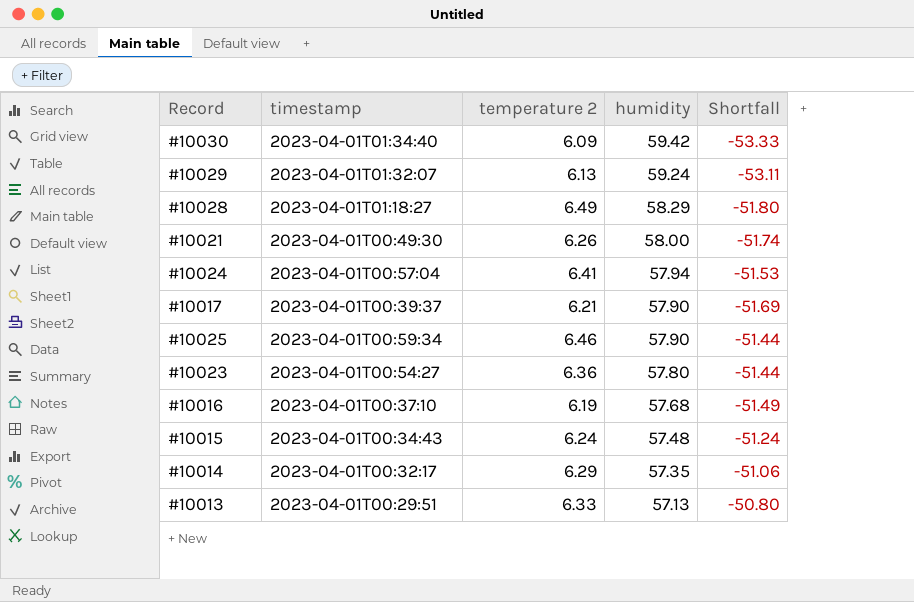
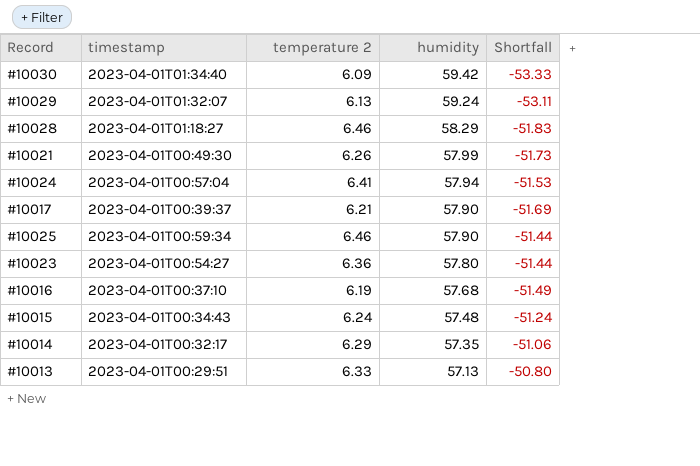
#10028 | temperature 2: 6.49 -> 6.46
#10028 | Shortfall: -51.80 -> -51.83
#10021 | humidity: 58.00 -> 57.99
#10021 | Shortfall: -51.74 -> -51.73

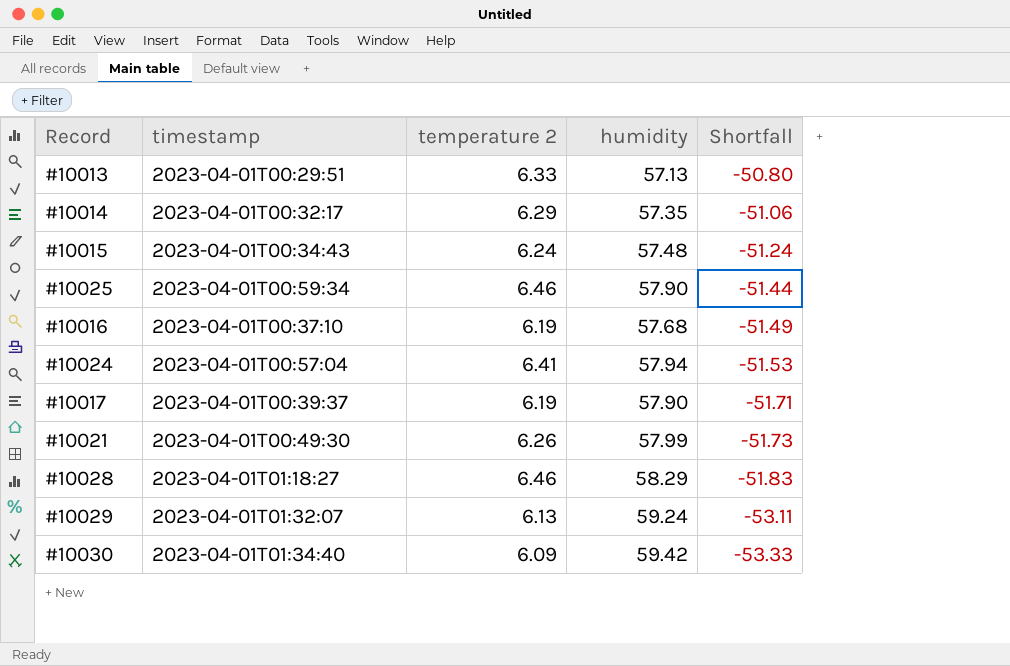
row order: humidity descending -> Shortfall descending
row #10023: 2023-04-01T00:54:27 | 6.36 | 57.80 | -51.44 -> none
#10017 | temperature 2: 6.21 -> 6.19
#10017 | Shortfall: -51.69 -> -51.71

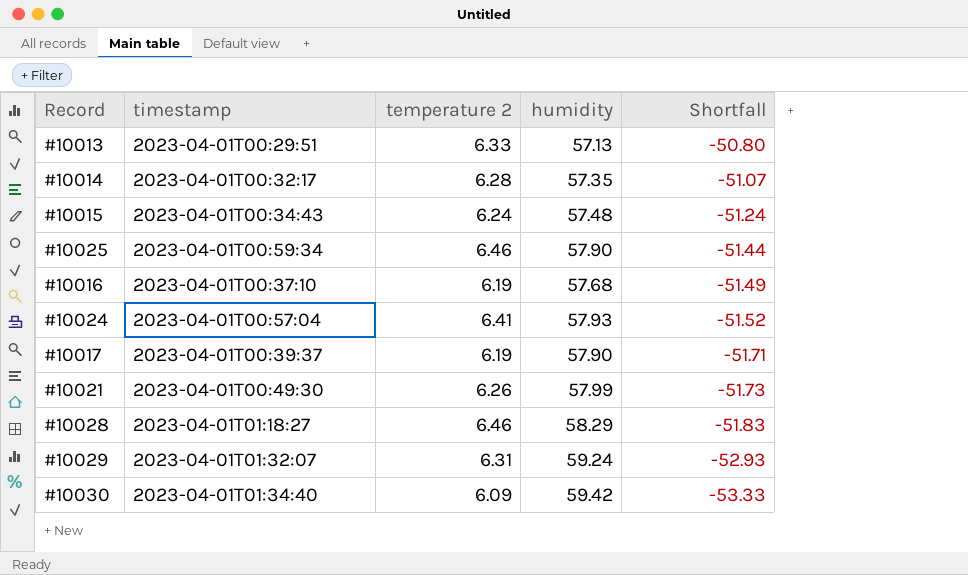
#10014 | temperature 2: 6.29 -> 6.28
#10014 | Shortfall: -51.06 -> -51.07
#10024 | humidity: 57.94 -> 57.93
#10024 | Shortfall: -51.53 -> -51.52
#10029 | temperature 2: 6.13 -> 6.31
#10029 | Shortfall: -53.11 -> -52.93

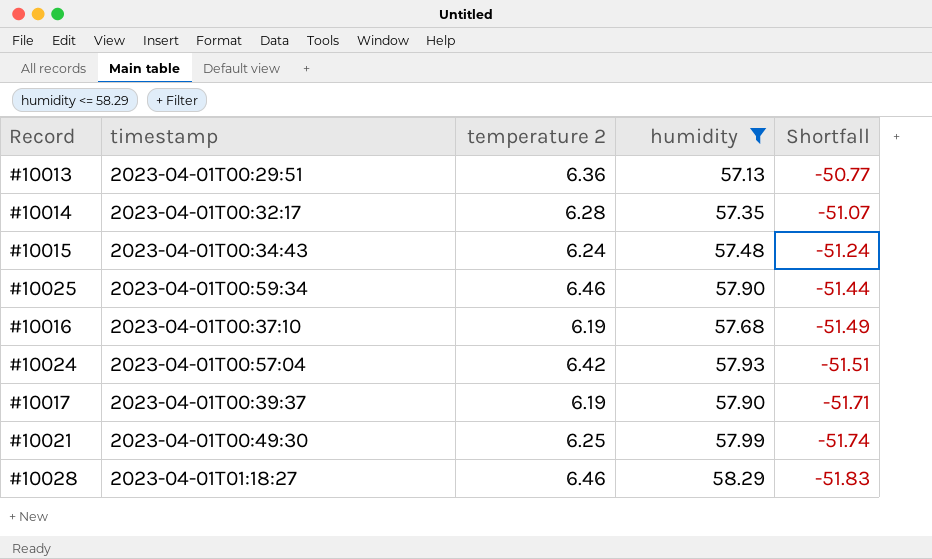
filter: none -> humidity <= 58.29
#10013 | temperature 2: 6.33 -> 6.36
#10013 | Shortfall: -50.80 -> -50.77
#10024 | temperature 2: 6.41 -> 6.42
#10024 | Shortfall: -51.52 -> -51.51
#10021 | temperature 2: 6.26 -> 6.25
#10021 | Shortfall: -51.73 -> -51.74

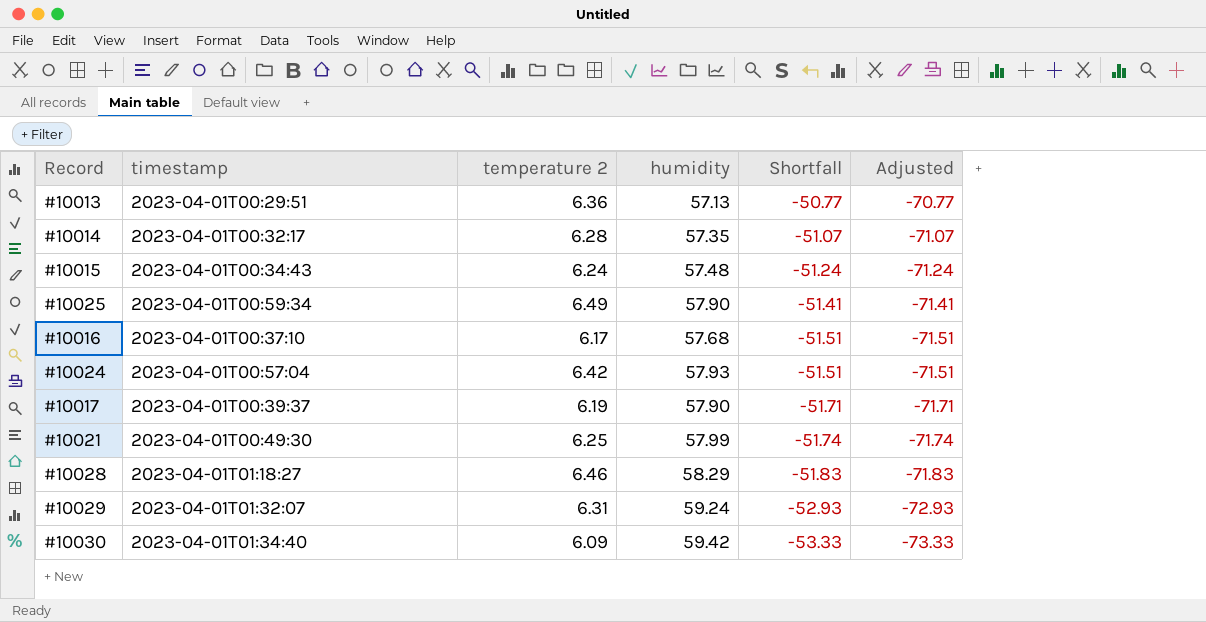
filter: humidity <= 58.29 -> none
column Adjusted | formula: none -> [Shortfall] - 20
#10025 | temperature 2: 6.46 -> 6.49
#10025 | Shortfall: -51.44 -> -51.41
#10016 | temperature 2: 6.19 -> 6.17
#10016 | Shortfall: -51.49 -> -51.51

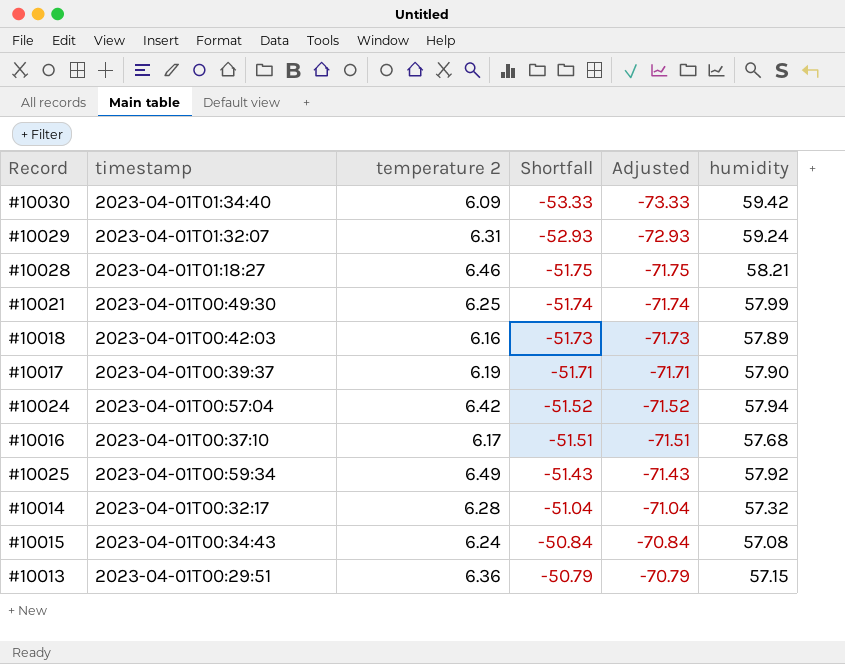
row order: Shortfall descending -> Shortfall ascending
column humidity | position: 4 -> 6
#10028 | Shortfall: -51.83 -> -51.75
#10028 | Adjusted: -71.83 -> -71.75
#10028 | humidity: 58.29 -> 58.21
row #10018: none -> 2023-04-01T00:42:03 | 6.16 | -51.73 | -71.73 | 57.89
#10024 | Shortfall: -51.51 -> -51.52
#10024 | Adjusted: -71.51 -> -71.52
#10024 | humidity: 57.93 -> 57.94
#10025 | Shortfall: -51.41 -> -51.43
#10025 | Adjusted: -71.41 -> -71.43
#10025 | humidity: 57.90 -> 57.92
#10014 | Shortfall: -51.07 -> -51.04
#10014 | Adjusted: -71.07 -> -71.04
#10014 | humidity: 57.35 -> 57.32
#10015 | Shortfall: -51.24 -> -50.84
#10015 | Adjusted: -71.24 -> -70.84
#10015 | humidity: 57.48 -> 57.08
#10013 | Shortfall: -50.77 -> -50.79
#10013 | Adjusted: -70.77 -> -70.79
#10013 | humidity: 57.13 -> 57.15

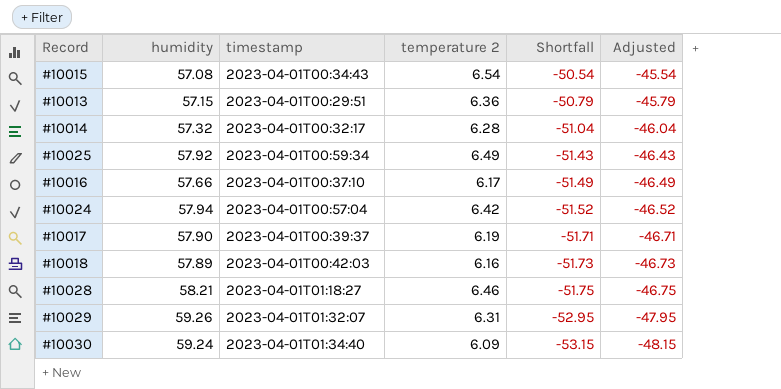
row order: Shortfall ascending -> Shortfall descending
column humidity | position: 6 -> 2
column Adjusted | formula: [Shortfall] - 20 -> [Shortfall] + 5
row #10021: 2023-04-01T00:49:30 | 6.25 | -51.74 | -71.74 | 57.99 -> none
#10015 | temperature 2: 6.24 -> 6.54
#10015 | Shortfall: -50.84 -> -50.54
#10016 | humidity: 57.68 -> 57.66
#10016 | Shortfall: -51.51 -> -51.49
#10029 | humidity: 59.24 -> 59.26
#10029 | Shortfall: -52.93 -> -52.95
#10030 | humidity: 59.42 -> 59.24
#10030 | Shortfall: -53.33 -> -53.15

